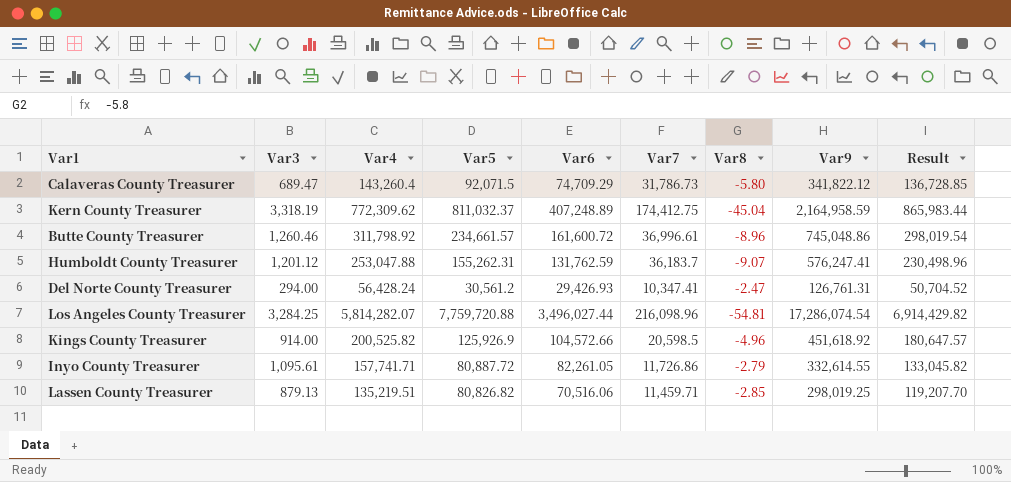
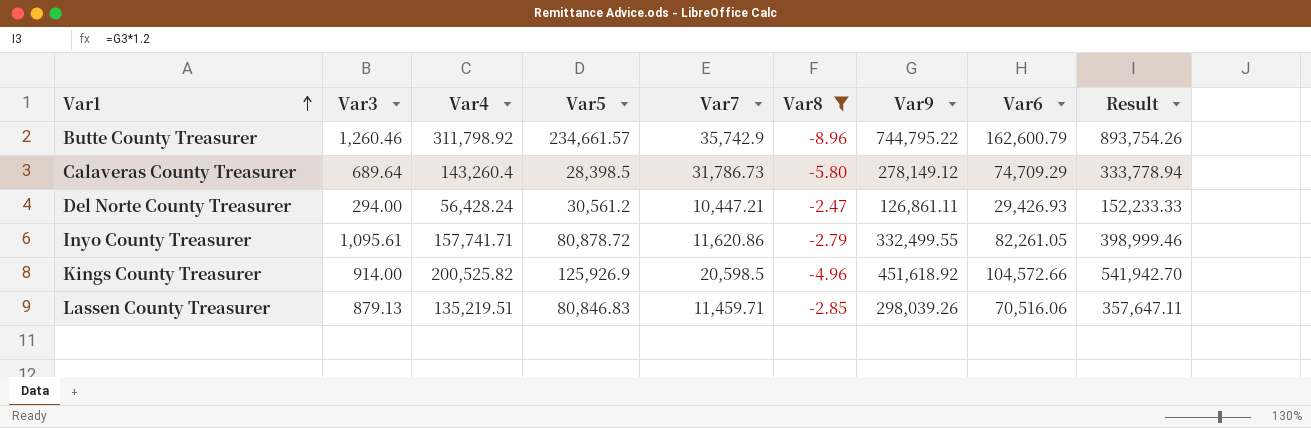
filter: none -> Var8 >= -8.96
row order: none -> Var1 ascending
column Var6 | position: 5 -> 8
column Result | formula: [Var9] * 0.4 -> [Var9] * 1.2
Butte County Treasurer | Var7: 36,996.61 -> 35,742.9
Butte County Treasurer | Var9: 745,048.86 -> 744,795.22
Butte County Treasurer | Var6: 161,600.72 -> 162,600.79
Calaveras County Treasurer | Var3: 689.47 -> 689.64
Calaveras County Treasurer | Var5: 92,071.5 -> 28,398.5
Calaveras County Treasurer | Var9: 341,822.12 -> 278,149.12
Del Norte County Treasurer | Var7: 10,347.41 -> 10,447.21
Del Norte County Treasurer | Var9: 126,761.31 -> 126,861.11
Inyo County Treasurer | Var5: 80,887.72 -> 80,878.72
Inyo County Treasurer | Var7: 11,726.86 -> 11,620.86
Inyo County Treasurer | Var9: 332,614.55 -> 332,499.55
Lassen County Treasurer | Var5: 80,826.82 -> 80,846.83
Lassen County Treasurer | Var9: 298,019.25 -> 298,039.26

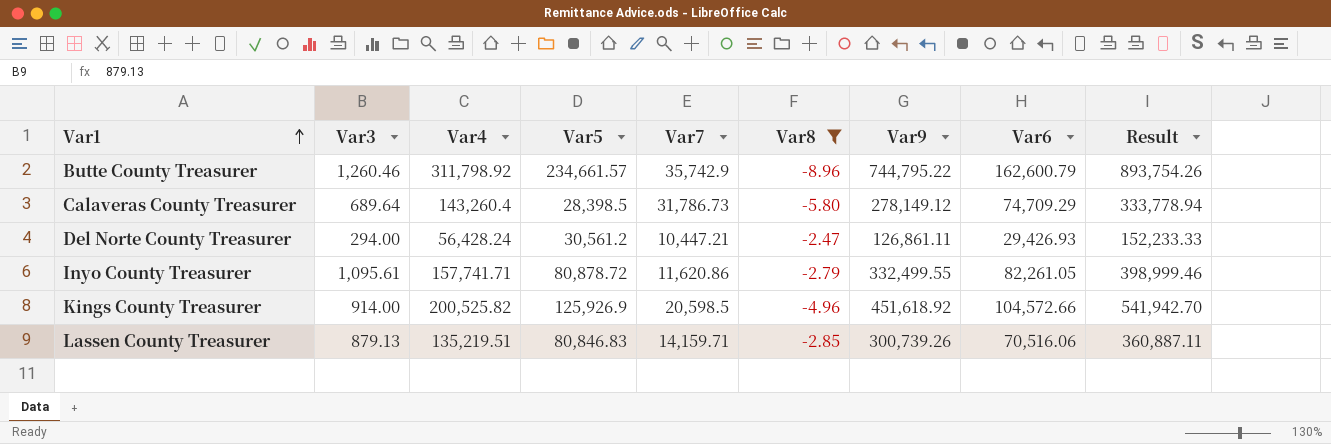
Lassen County Treasurer | Var7: 11,459.71 -> 14,159.71
Lassen County Treasurer | Var9: 298,039.26 -> 300,739.26
Lassen County Treasurer | Result: 357,647.11 -> 360,887.11

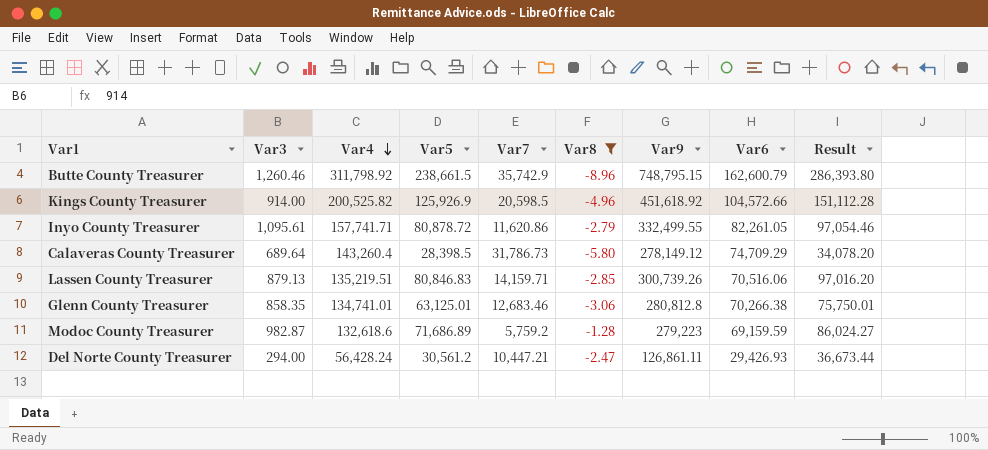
row order: Var1 ascending -> Var4 descending
column Result | formula: [Var9] * 1.2 -> [Var5] * 1.2
Butte County Treasurer | Var5: 234,661.57 -> 238,661.5
Butte County Treasurer | Var9: 744,795.22 -> 748,795.15
row Glenn County Treasurer: none -> 858.35 | 134,741.01 | 63,125.01 | 12,683.46 | -3.06 | 280,812.8 | 70,266.38 | 75,750.01
row Modoc County Treasurer: none -> 982.87 | 132,618.6 | 71,686.89 | 5,759.2 | -1.28 | 279,223 | 69,159.59 | 86,024.27

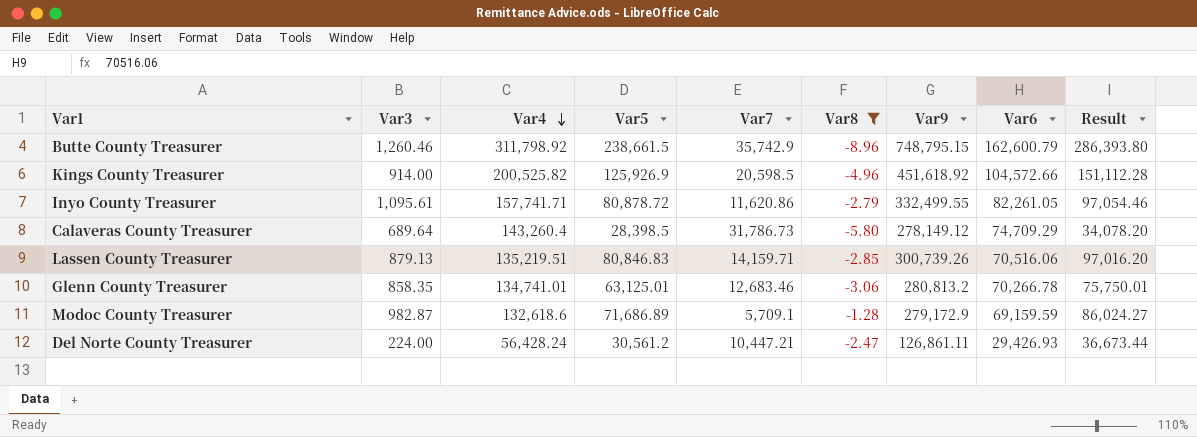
Glenn County Treasurer | Var9: 280,812.8 -> 280,813.2
Glenn County Treasurer | Var6: 70,266.38 -> 70,266.78
Modoc County Treasurer | Var7: 5,759.2 -> 5,709.1
Modoc County Treasurer | Var9: 279,223 -> 279,172.9
Del Norte County Treasurer | Var3: 294.00 -> 224.00

